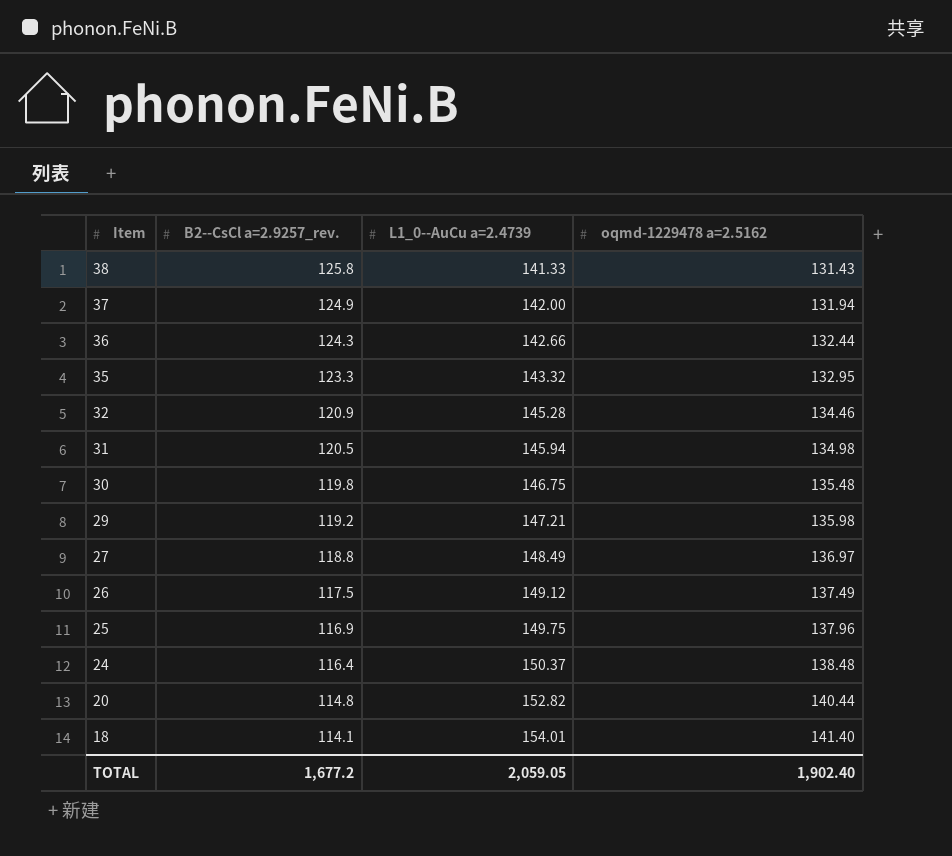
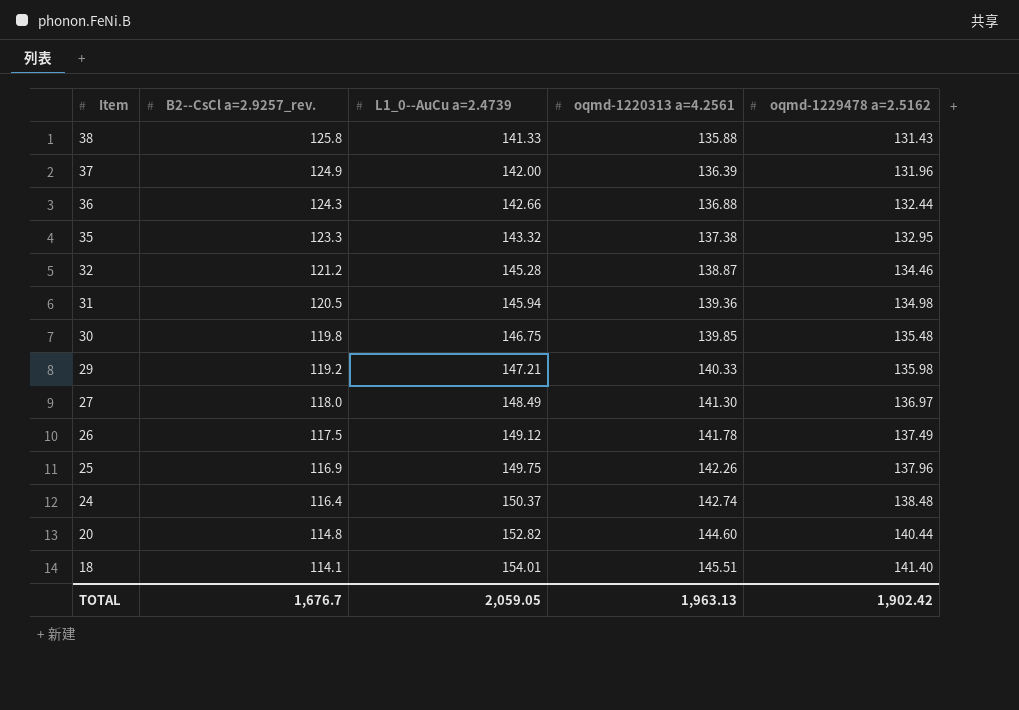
column oqmd-1220313 a=4.2561 | position: none -> 4
37 | oqmd-1229478 a=2.5162: 131.94 -> 131.96
32 | B2--CsCl a=2.9257_rev.: 120.9 -> 121.2
27 | B2--CsCl a=2.9257_rev.: 118.8 -> 118.0
TOTAL | B2--CsCl a=2.9257_rev.: 1,677.2 -> 1,676.7
TOTAL | oqmd-1229478 a=2.5162: 1,902.40 -> 1,902.42

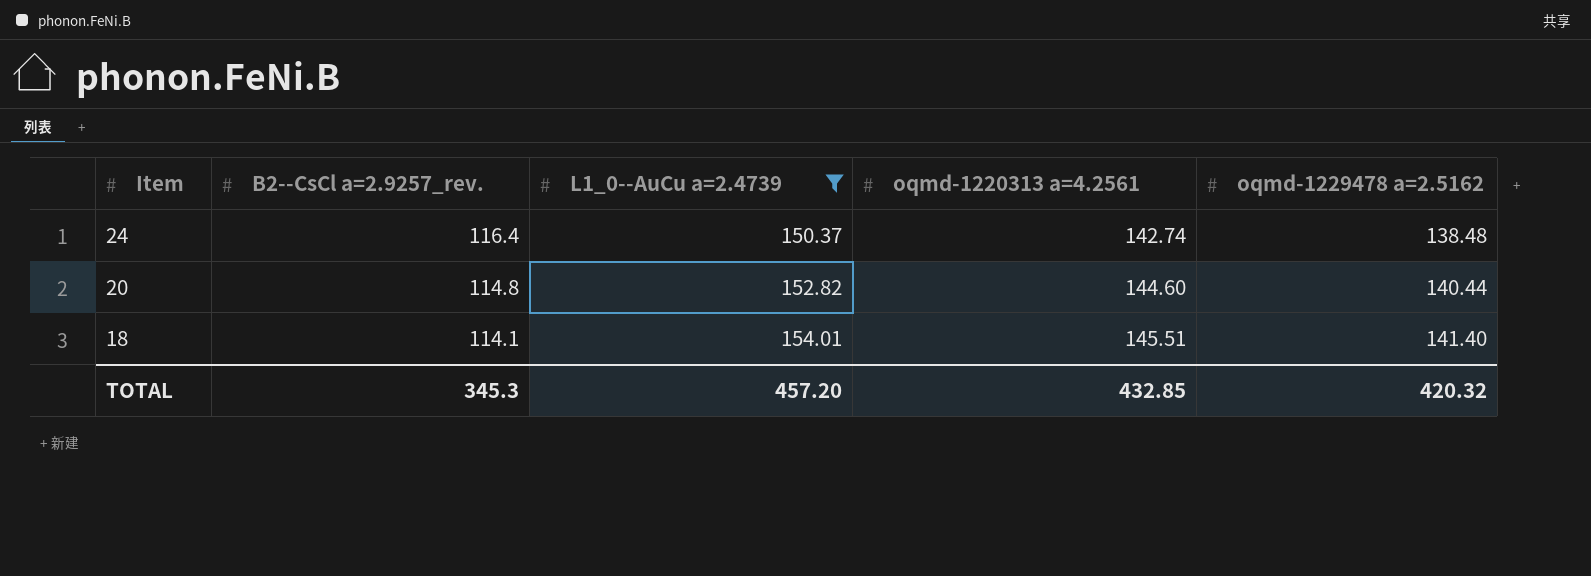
filter: none -> L1_0--AuCu a=2.4739 >= 150.37
TOTAL | B2--CsCl a=2.9257_rev.: 1,676.7 -> 345.3
TOTAL | L1_0--AuCu a=2.4739: 2,059.05 -> 457.20
TOTAL | oqmd-1220313 a=4.2561: 1,963.13 -> 432.85
TOTAL | oqmd-1229478 a=2.5162: 1,902.42 -> 420.32

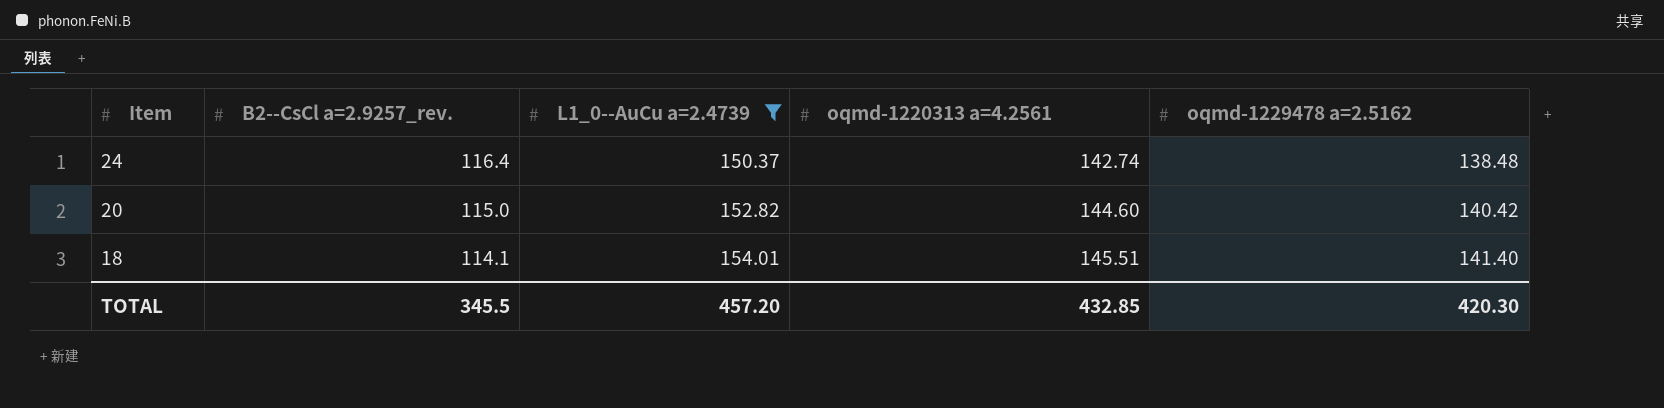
20 | B2--CsCl a=2.9257_rev.: 114.8 -> 115.0
20 | oqmd-1229478 a=2.5162: 140.44 -> 140.42
TOTAL | B2--CsCl a=2.9257_rev.: 345.3 -> 345.5
TOTAL | oqmd-1229478 a=2.5162: 420.32 -> 420.30

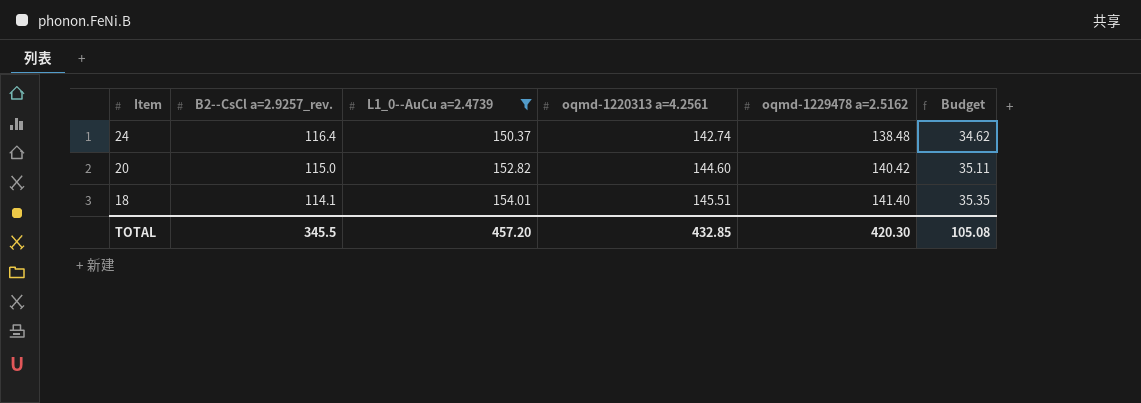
column Budget | formula: none -> [oqmd-1229478 a=2.5162] * 0.25

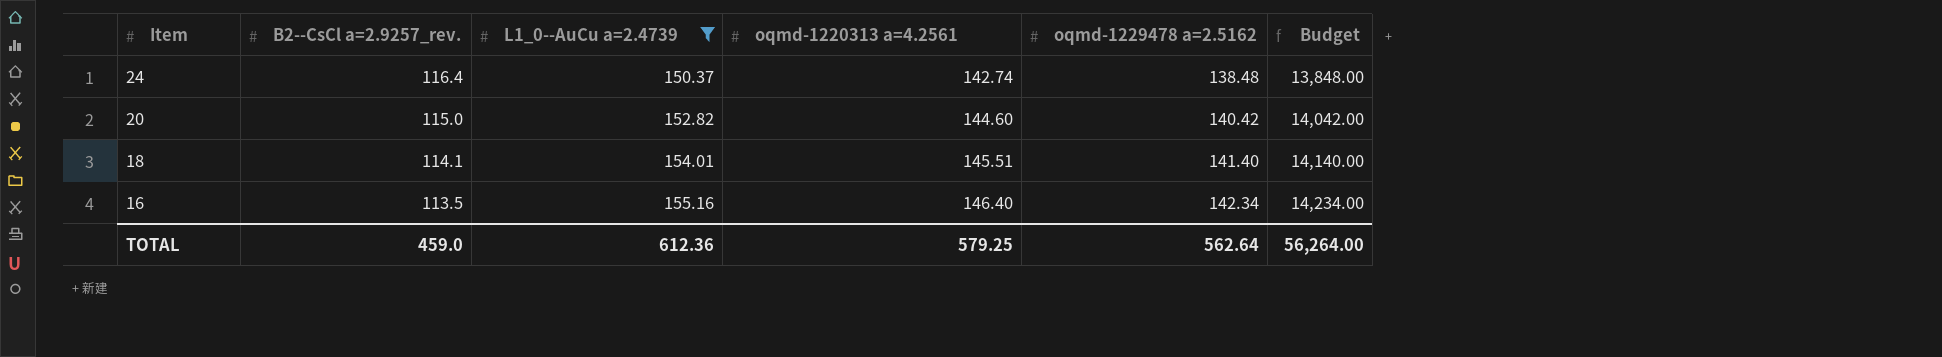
column Budget | formula: [oqmd-1229478 a=2.5162] * 0.25 -> [oqmd-1229478 a=2.5162] * 100
row 16: none -> 113.5 | 155.16 | 146.40 | 142.34 | 14,234.00
TOTAL | B2--CsCl a=2.9257_rev.: 345.5 -> 459.0
TOTAL | L1_0--AuCu a=2.4739: 457.20 -> 612.36
TOTAL | oqmd-1220313 a=4.2561: 432.85 -> 579.25
TOTAL | oqmd-1229478 a=2.5162: 420.30 -> 562.64
TOTAL | Budget: 105.08 -> 56,264.00

